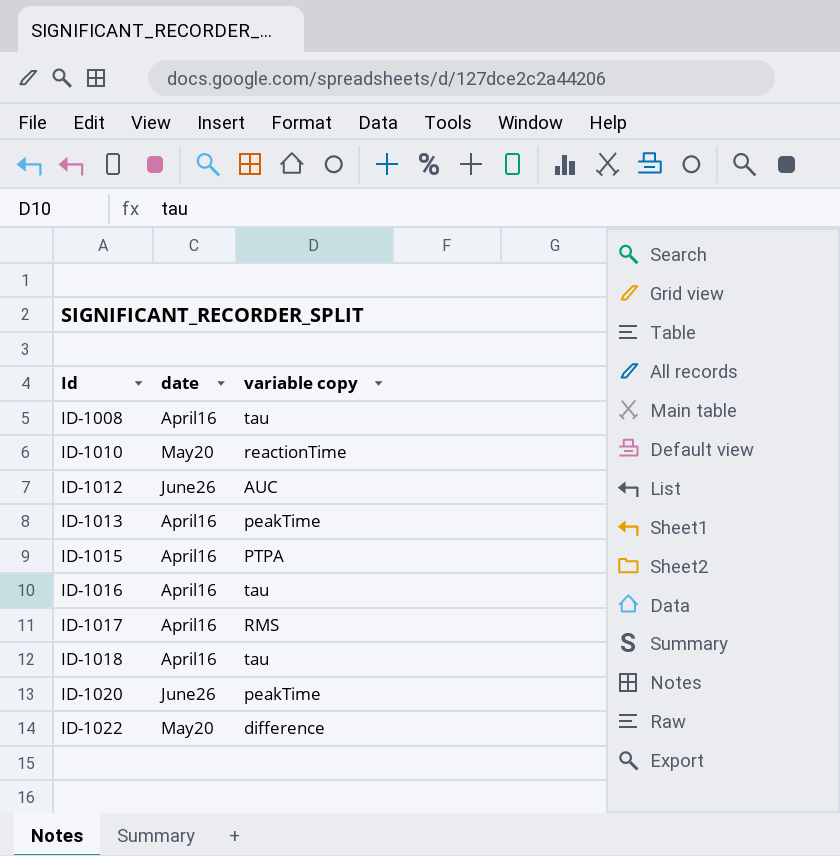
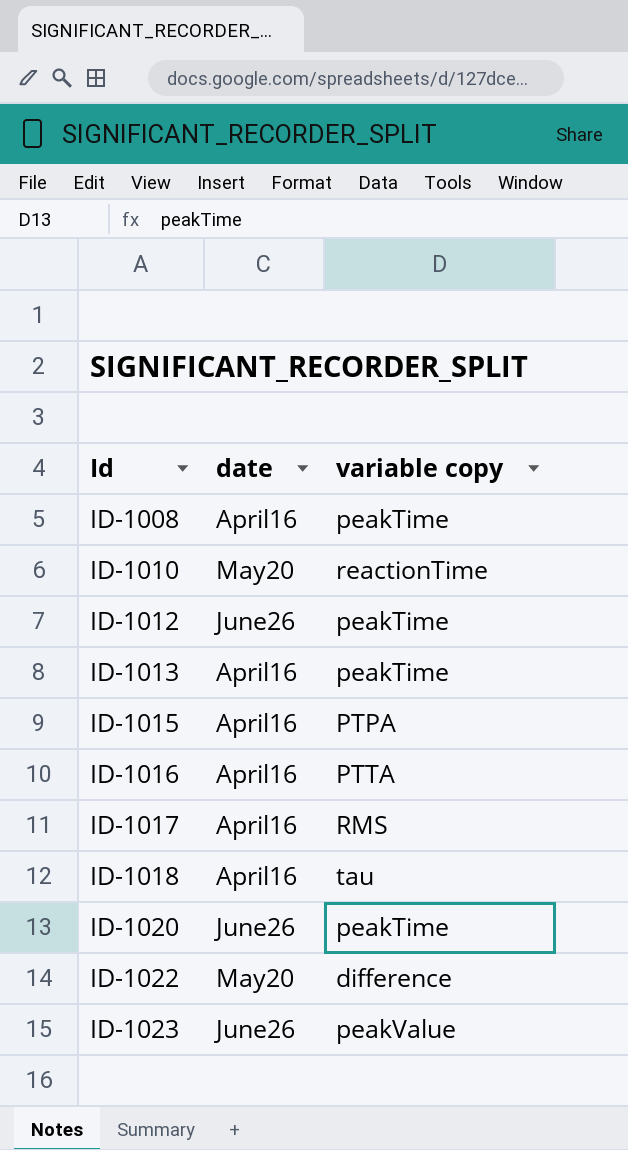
ID-1008 | variable copy: tau -> peakTime
ID-1012 | variable copy: AUC -> peakTime
ID-1016 | variable copy: tau -> PTTA
row ID-1023: none -> June26 | peakValue

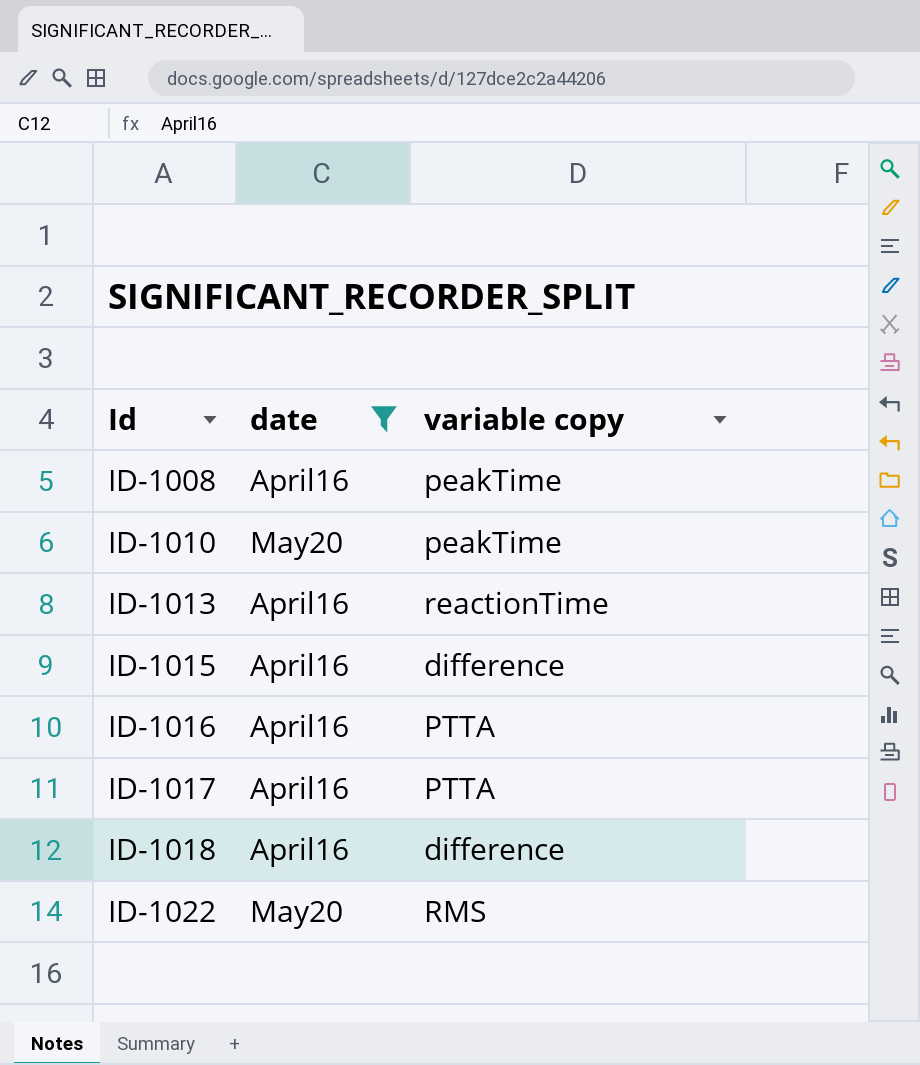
filter: none -> date != June26
ID-1010 | variable copy: reactionTime -> peakTime
ID-1013 | variable copy: peakTime -> reactionTime
ID-1015 | variable copy: PTPA -> difference
ID-1017 | variable copy: RMS -> PTTA
ID-1018 | variable copy: tau -> difference
ID-1022 | variable copy: difference -> RMS

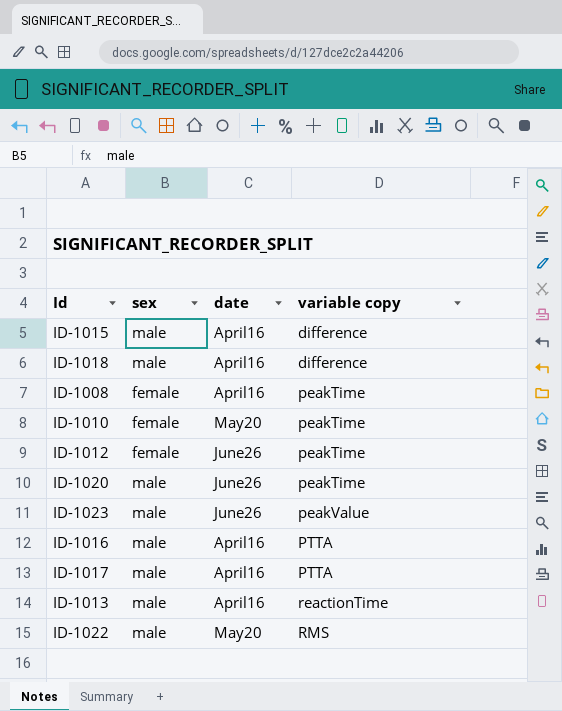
filter: date != June26 -> none
row order: Id ascending -> variable copy ascending
column sex | position: none -> 2

